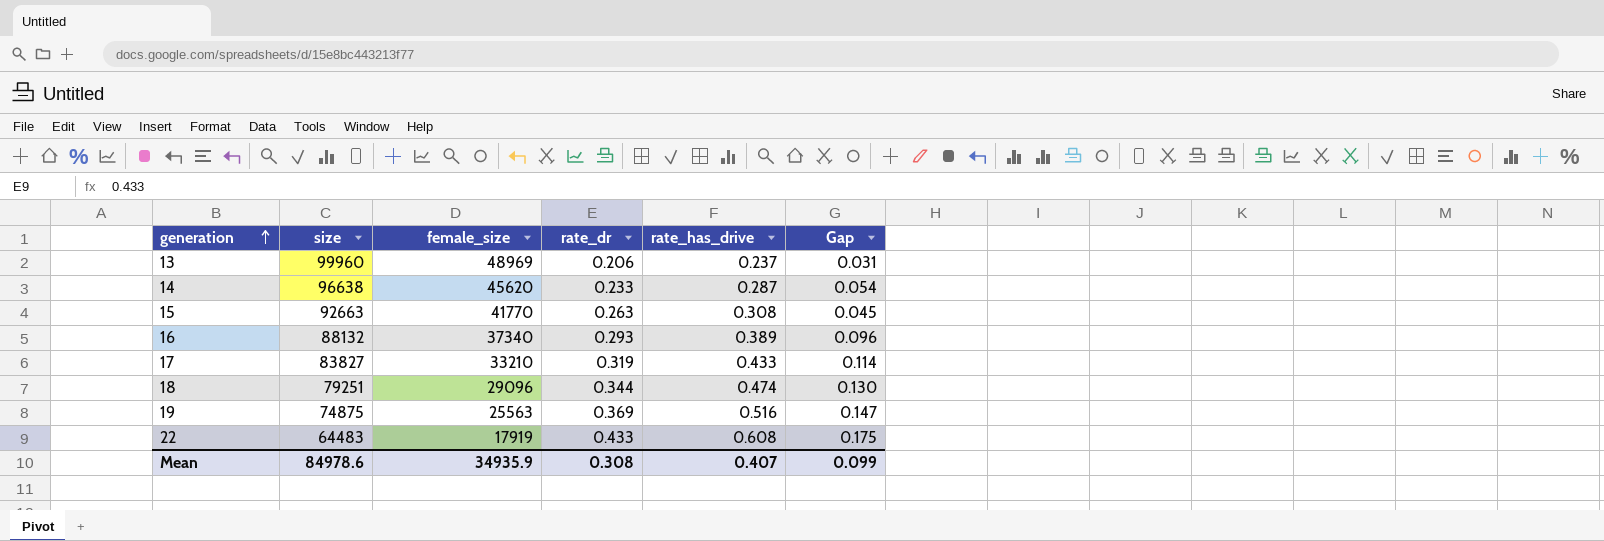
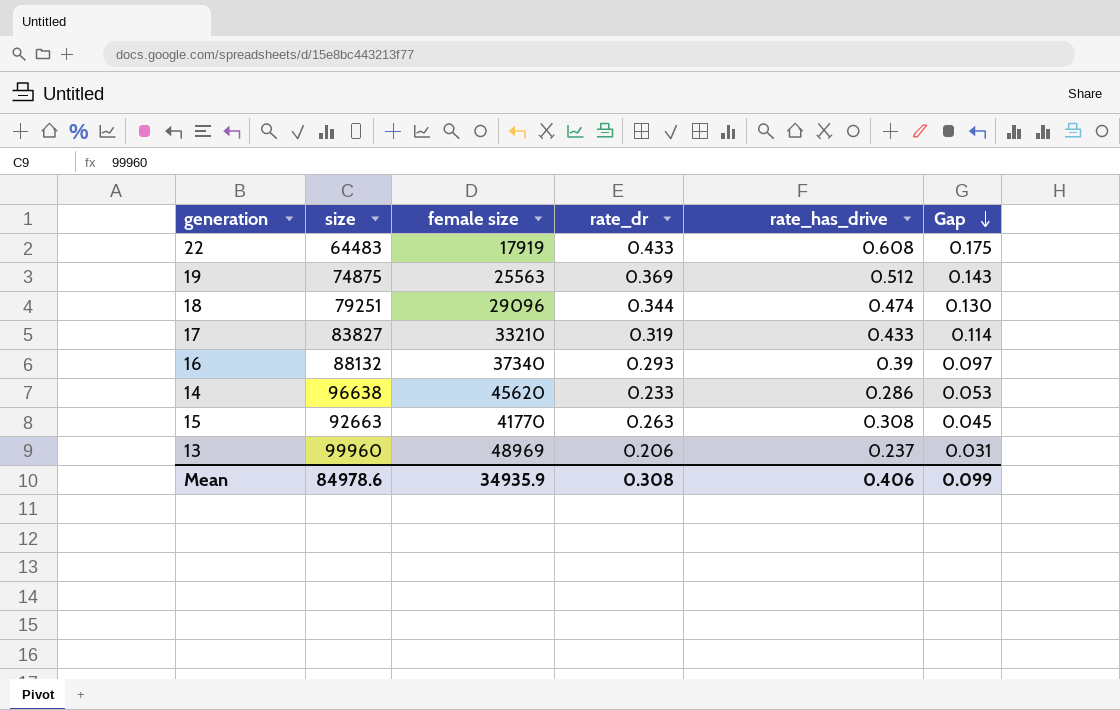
row order: generation ascending -> Gap descending
column name: female_size -> female size
19 | rate_has_drive: 0.516 -> 0.512
19 | Gap: 0.147 -> 0.143
16 | rate_has_drive: 0.389 -> 0.39
16 | Gap: 0.096 -> 0.097
14 | rate_has_drive: 0.287 -> 0.286
14 | Gap: 0.054 -> 0.053
Mean | rate_has_drive: 0.407 -> 0.406

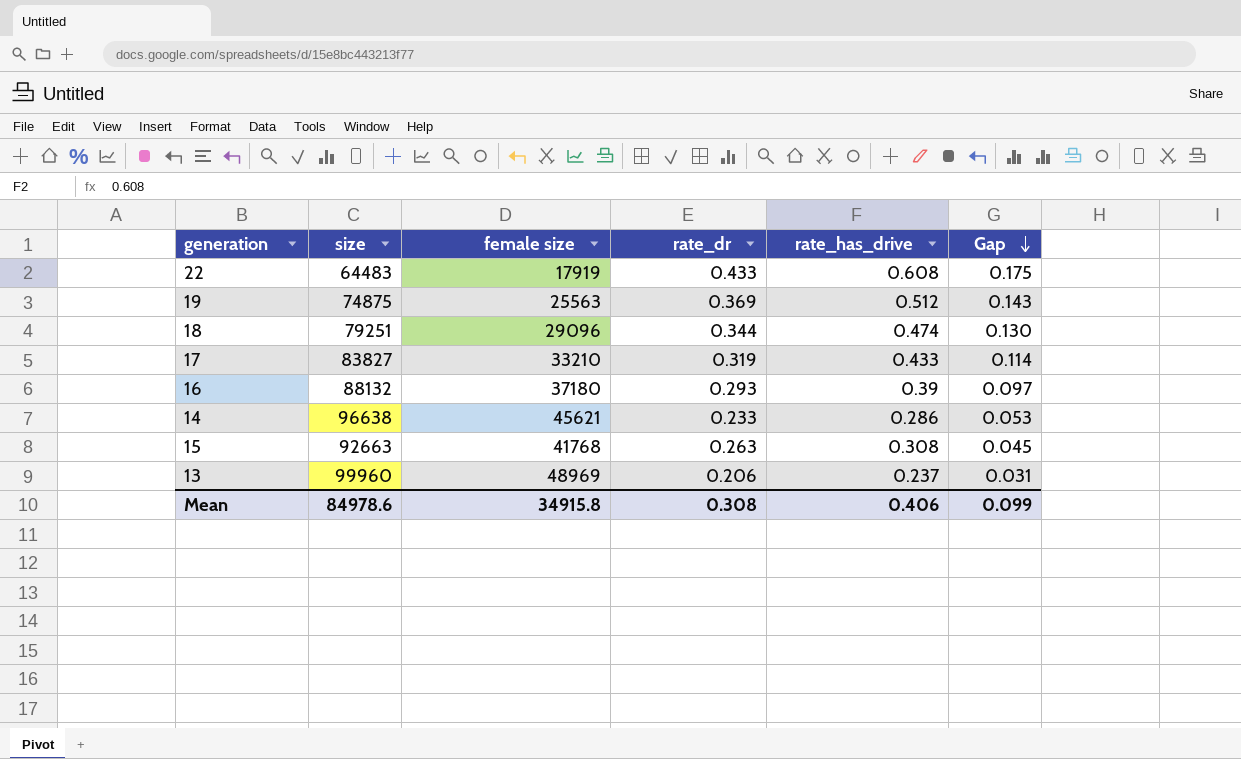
16 | female size: 37340 -> 37180
14 | female size: 45620 -> 45621
15 | female size: 41770 -> 41768
Mean | female size: 34935.9 -> 34915.8

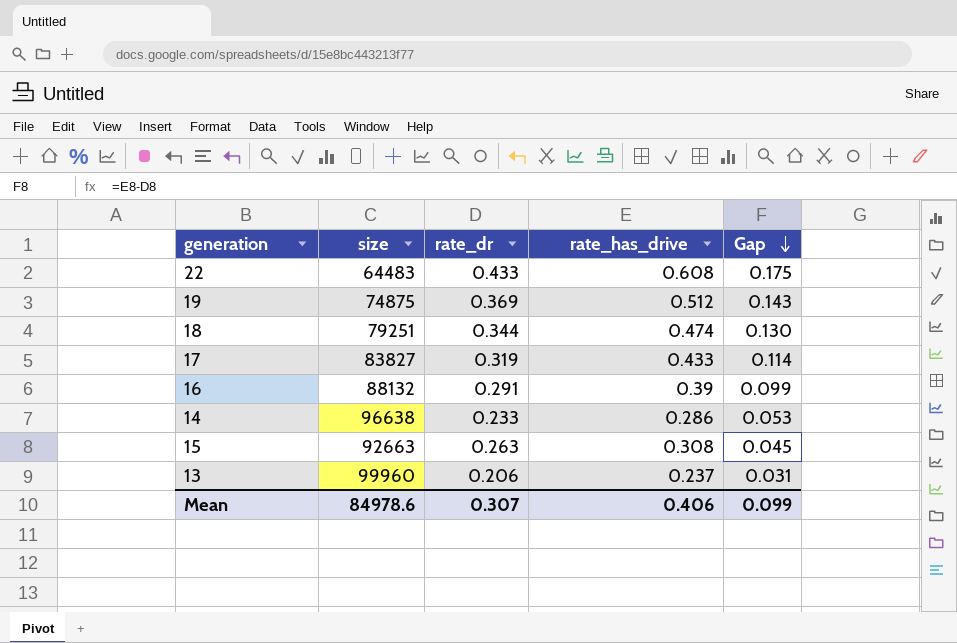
column female size | position: 3 -> none
16 | rate_dr: 0.293 -> 0.291
16 | Gap: 0.097 -> 0.099
Mean | rate_dr: 0.308 -> 0.307

